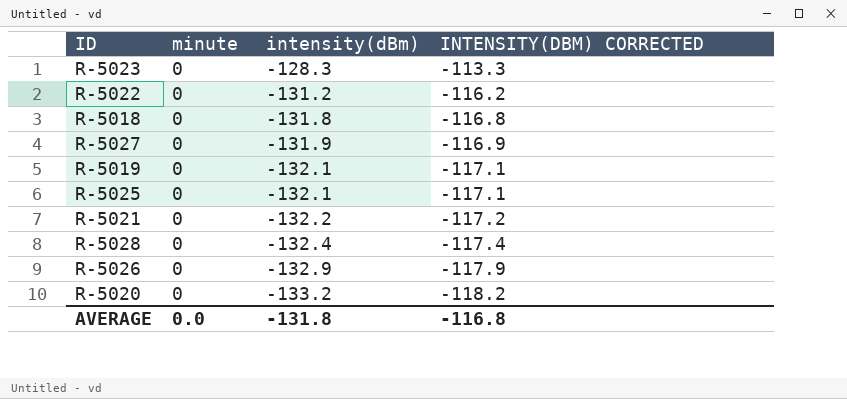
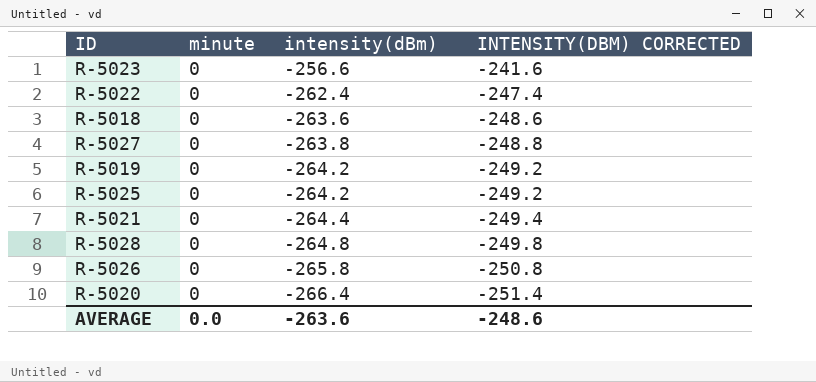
R-5023 | intensity(dBm): -128.3 -> -256.6
R-5023 | INTENSITY(DBM) CORRECTED: -113.3 -> -241.6
R-5022 | intensity(dBm): -131.2 -> -262.4
R-5022 | INTENSITY(DBM) CORRECTED: -116.2 -> -247.4
R-5018 | intensity(dBm): -131.8 -> -263.6
R-5018 | INTENSITY(DBM) CORRECTED: -116.8 -> -248.6
R-5027 | intensity(dBm): -131.9 -> -263.8
R-5027 | INTENSITY(DBM) CORRECTED: -116.9 -> -248.8
R-5019 | intensity(dBm): -132.1 -> -264.2
R-5019 | INTENSITY(DBM) CORRECTED: -117.1 -> -249.2
R-5025 | intensity(dBm): -132.1 -> -264.2
R-5025 | INTENSITY(DBM) CORRECTED: -117.1 -> -249.2
R-5021 | intensity(dBm): -132.2 -> -264.4
R-5021 | INTENSITY(DBM) CORRECTED: -117.2 -> -249.4
R-5028 | intensity(dBm): -132.4 -> -264.8
R-5028 | INTENSITY(DBM) CORRECTED: -117.4 -> -249.8
R-5026 | intensity(dBm): -132.9 -> -265.8
R-5026 | INTENSITY(DBM) CORRECTED: -117.9 -> -250.8
R-5020 | intensity(dBm): -133.2 -> -266.4
R-5020 | INTENSITY(DBM) CORRECTED: -118.2 -> -251.4
AVERAGE | intensity(dBm): -131.8 -> -263.6
AVERAGE | INTENSITY(DBM) CORRECTED: -116.8 -> -248.6

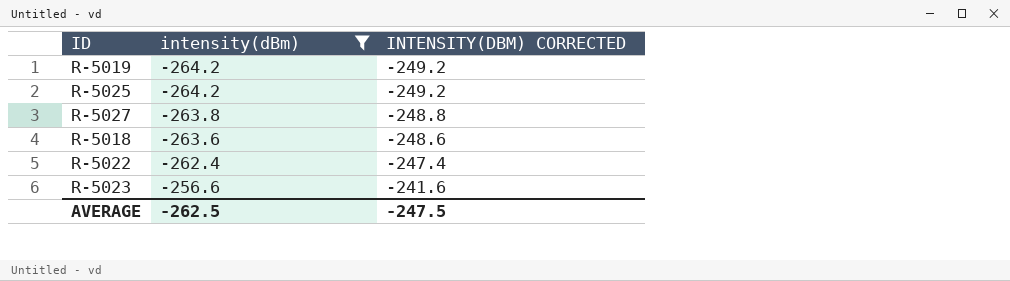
filter: none -> intensity(dBm) >= -264.2
row order: intensity(dBm) descending -> intensity(dBm) ascending
column minute | position: 2 -> none
AVERAGE | intensity(dBm): -263.6 -> -262.5
AVERAGE | INTENSITY(DBM) CORRECTED: -248.6 -> -247.5

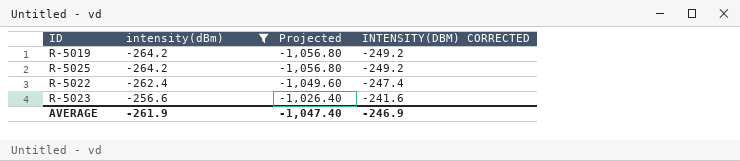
column Projected | formula: none -> [intensity(dBm)] * 4
row R-5027: -263.8 | -248.8 -> none
row R-5018: -263.6 | -248.6 -> none
AVERAGE | intensity(dBm): -262.5 -> -261.9
AVERAGE | INTENSITY(DBM) CORRECTED: -247.5 -> -246.9

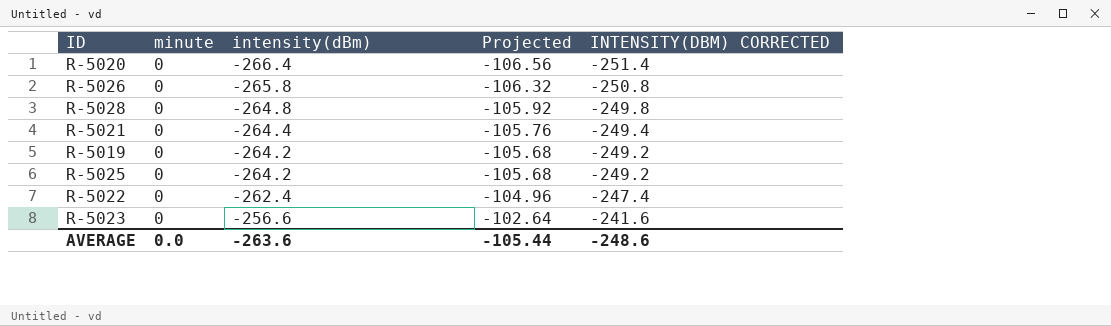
filter: intensity(dBm) >= -264.2 -> none
column minute | position: none -> 2
column Projected | formula: [intensity(dBm)] * 4 -> [intensity(dBm)] * 0.4
AVERAGE | intensity(dBm): -261.9 -> -263.6
AVERAGE | Projected: -1,047.40 -> -105.44
AVERAGE | INTENSITY(DBM) CORRECTED: -246.9 -> -248.6

